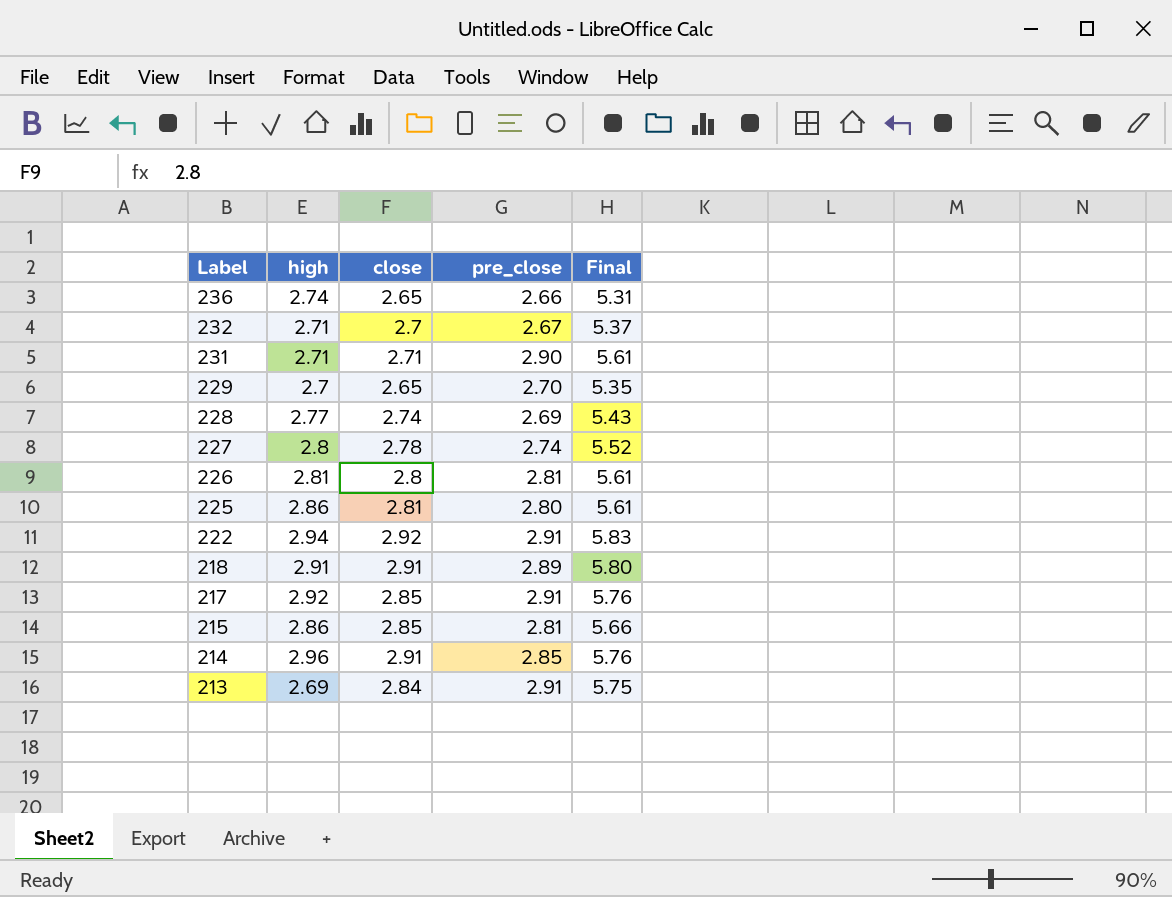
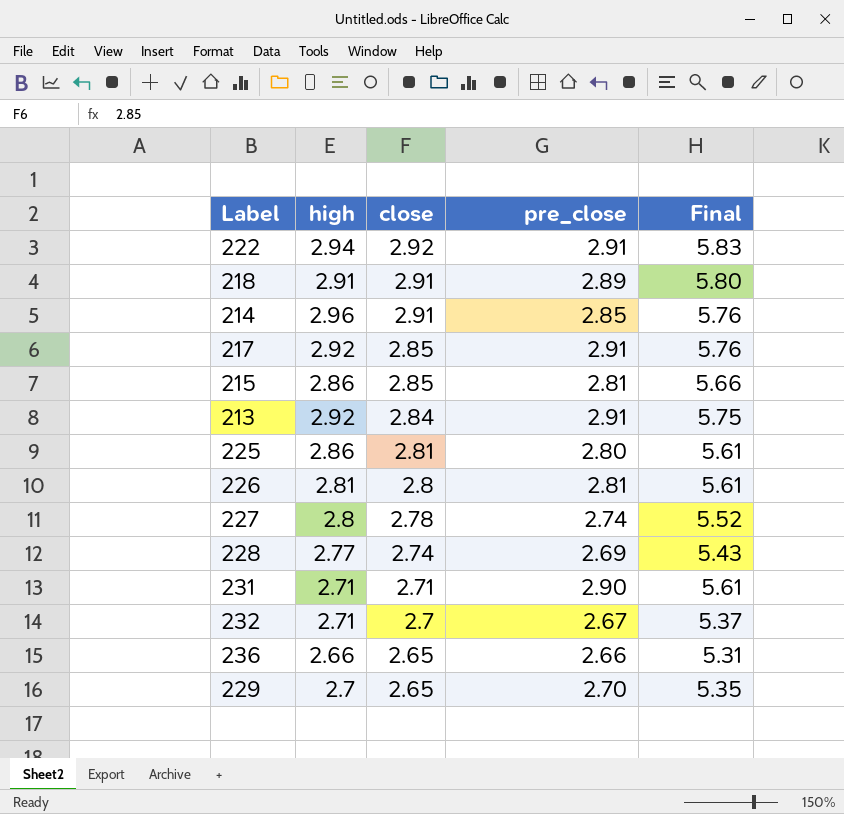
row order: Label descending -> close descending
213 | high: 2.69 -> 2.92
236 | high: 2.74 -> 2.66

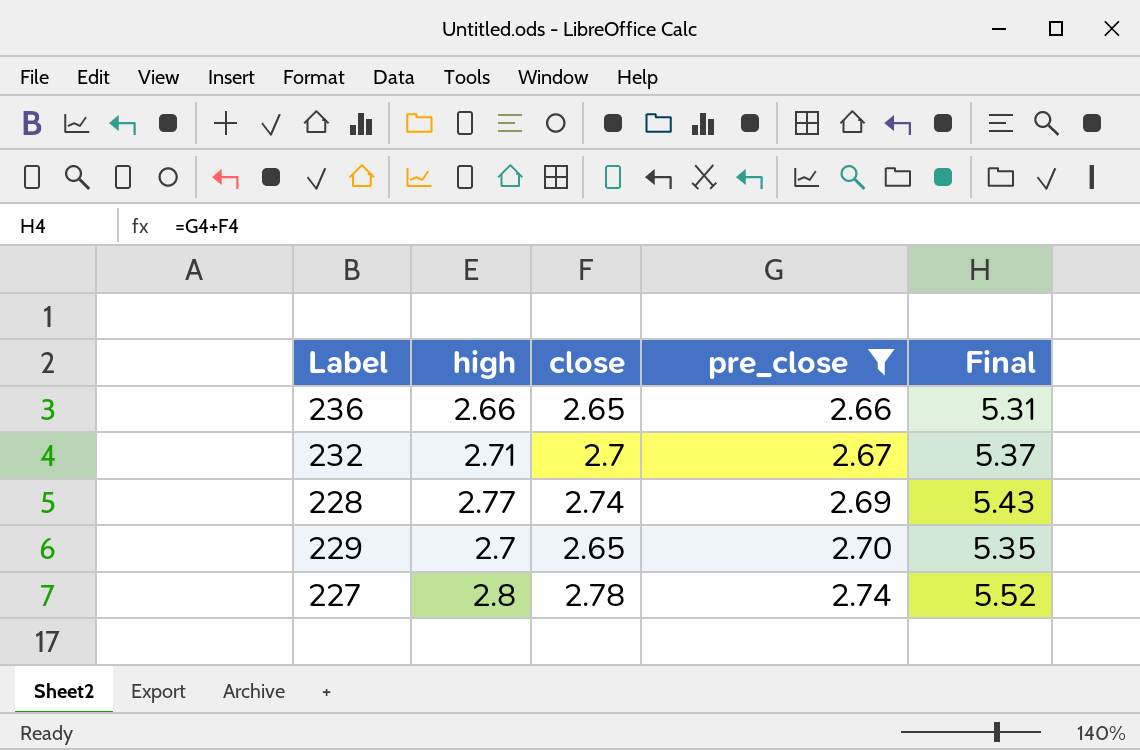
filter: none -> pre_close <= 2.74
row order: close descending -> pre_close ascending

